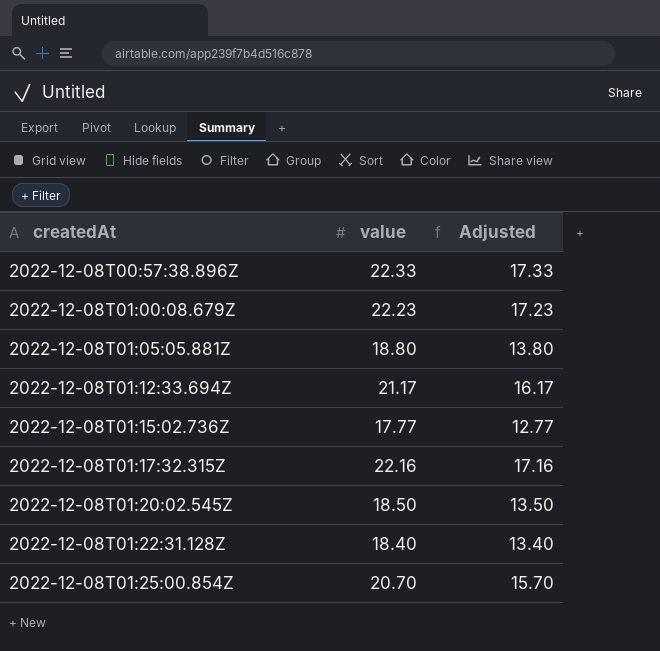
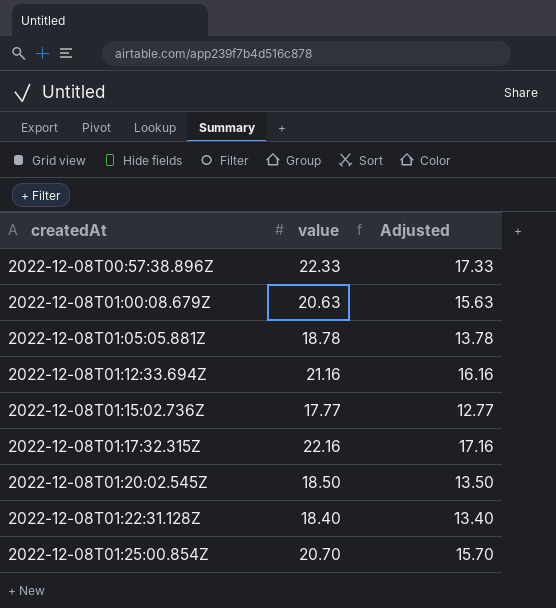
2022-12-08T01:00:08.679Z | value: 22.23 -> 20.63
2022-12-08T01:00:08.679Z | Adjusted: 17.23 -> 15.63
2022-12-08T01:05:05.881Z | value: 18.80 -> 18.78
2022-12-08T01:05:05.881Z | Adjusted: 13.80 -> 13.78
2022-12-08T01:12:33.694Z | value: 21.17 -> 21.16
2022-12-08T01:12:33.694Z | Adjusted: 16.17 -> 16.16

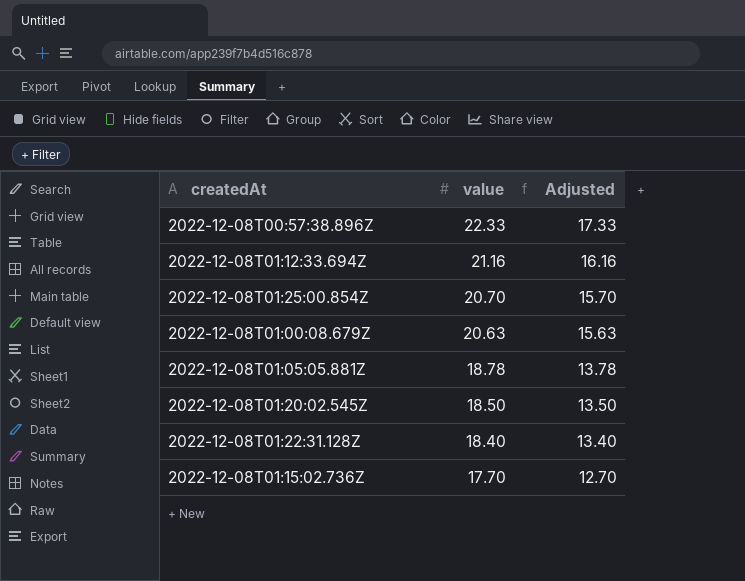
row order: createdAt ascending -> value descending
row 2022-12-08T01:17:32.315Z: 22.16 | 17.16 -> none
2022-12-08T01:15:02.736Z | value: 17.77 -> 17.70
2022-12-08T01:15:02.736Z | Adjusted: 12.77 -> 12.70

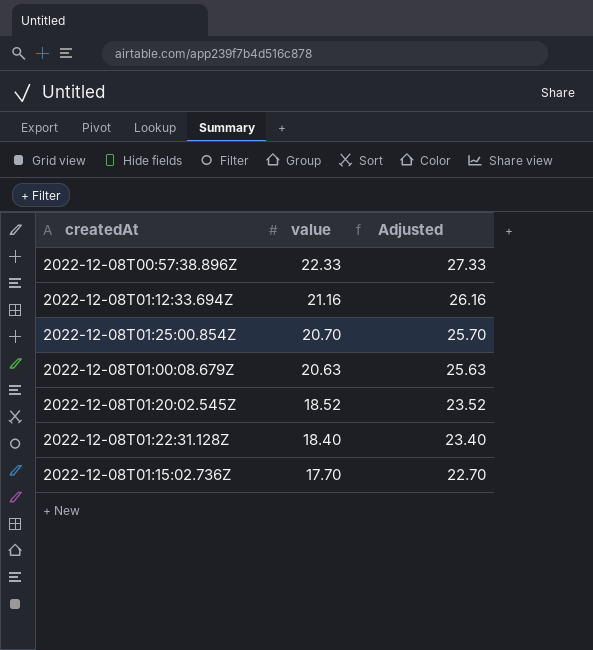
column Adjusted | formula: [value] - 5 -> [value] + 5
row 2022-12-08T01:05:05.881Z: 18.78 | 13.78 -> none
2022-12-08T01:20:02.545Z | value: 18.50 -> 18.52

